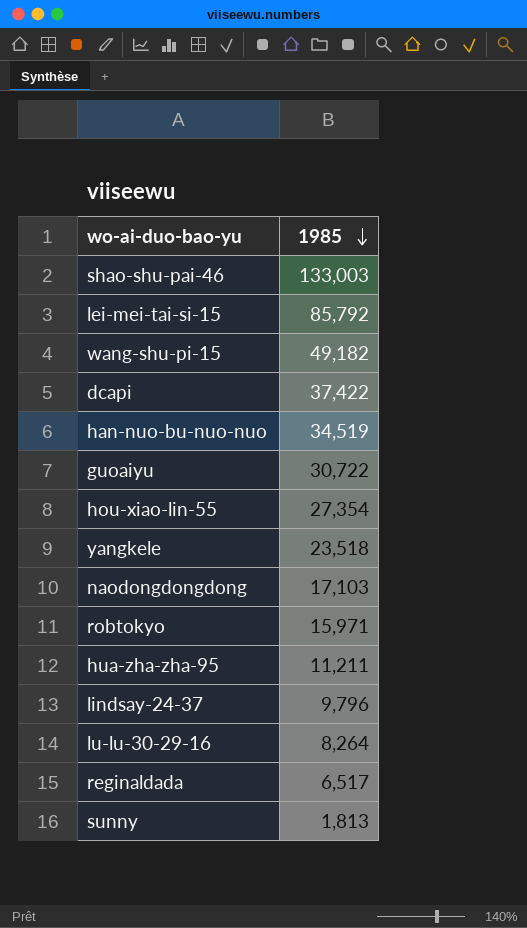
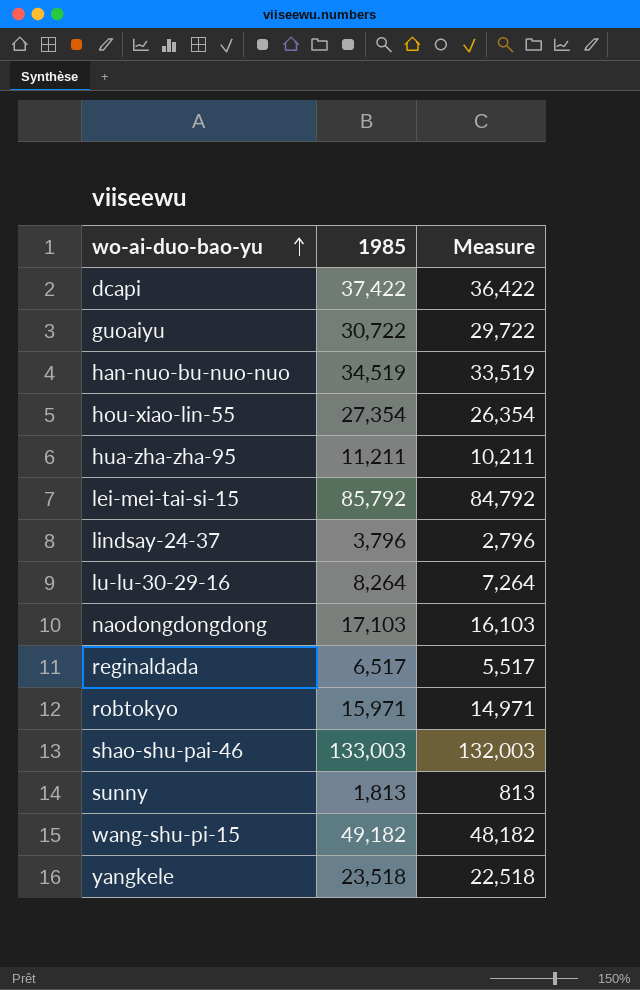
row order: 1985 descending -> wo-ai-duo-bao-yu ascending
column Measure | formula: none -> [1985] - 1000
lindsay-24-37 | 1985: 9,796 -> 3,796

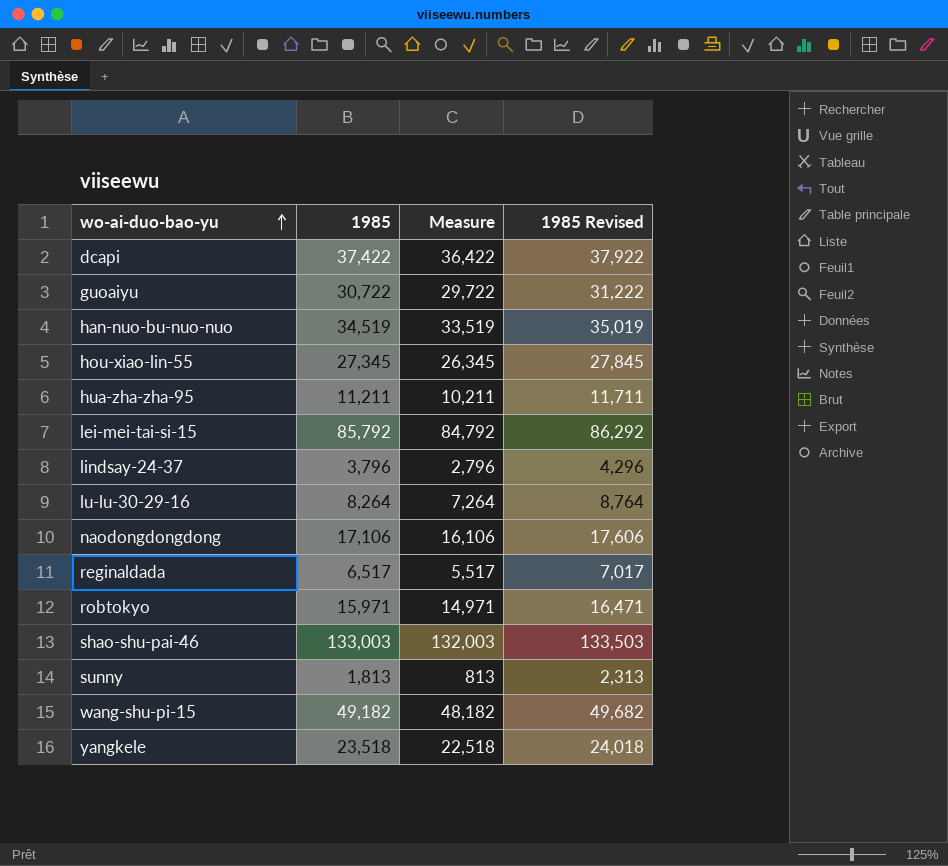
column 1985 Revised | formula: none -> [1985] + 500
hou-xiao-lin-55 | 1985: 27,354 -> 27,345
hou-xiao-lin-55 | Measure: 26,354 -> 26,345
naodongdongdong | 1985: 17,103 -> 17,106
naodongdongdong | Measure: 16,103 -> 16,106

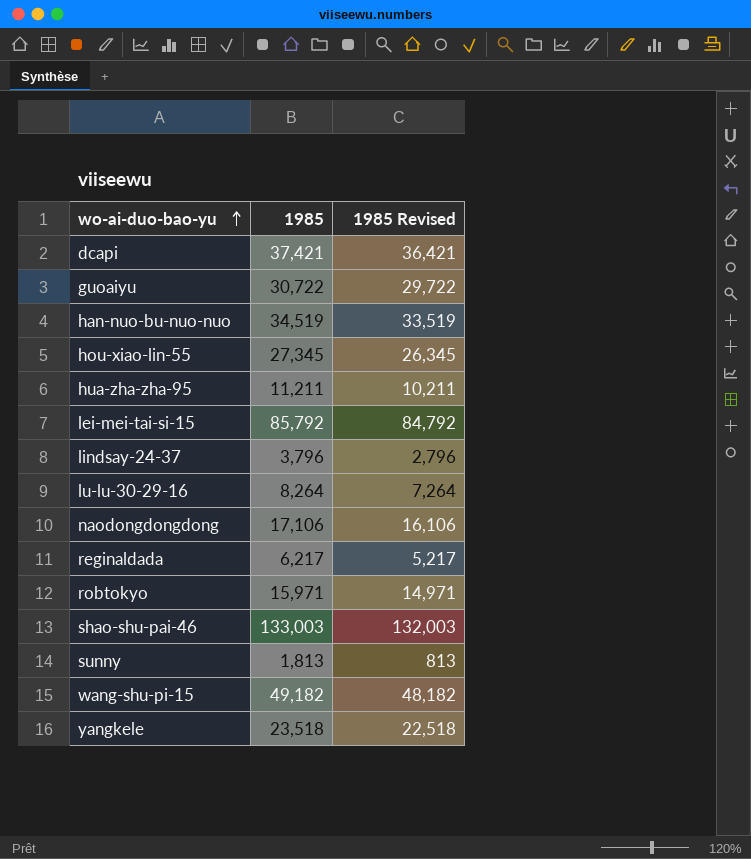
column Measure | formula: [1985] - 1000 -> none
column 1985 Revised | formula: [1985] + 500 -> [1985] - 1000
dcapi | 1985: 37,422 -> 37,421
reginaldada | 1985: 6,517 -> 6,217

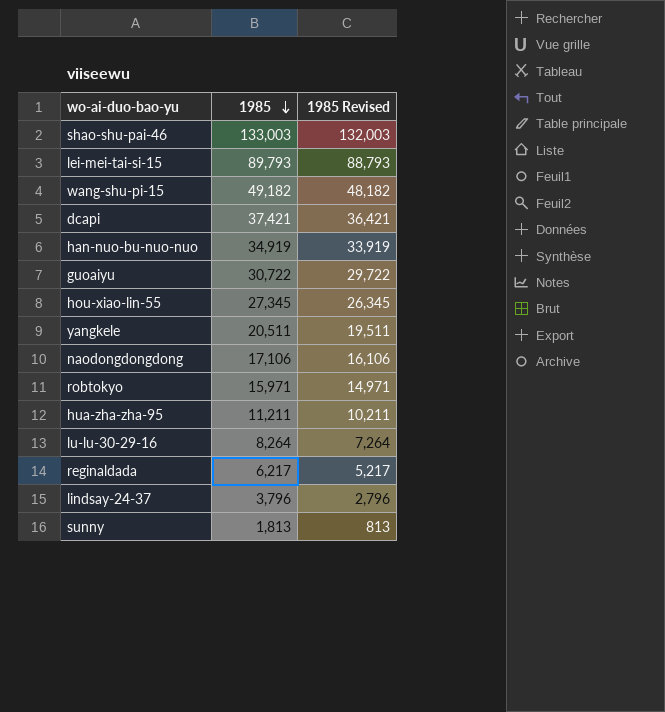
row order: wo-ai-duo-bao-yu ascending -> 1985 descending
lei-mei-tai-si-15 | 1985: 85,792 -> 89,793
lei-mei-tai-si-15 | 1985 Revised: 84,792 -> 88,793
han-nuo-bu-nuo-nuo | 1985: 34,519 -> 34,919
han-nuo-bu-nuo-nuo | 1985 Revised: 33,519 -> 33,919
yangkele | 1985: 23,518 -> 20,511
yangkele | 1985 Revised: 22,518 -> 19,511

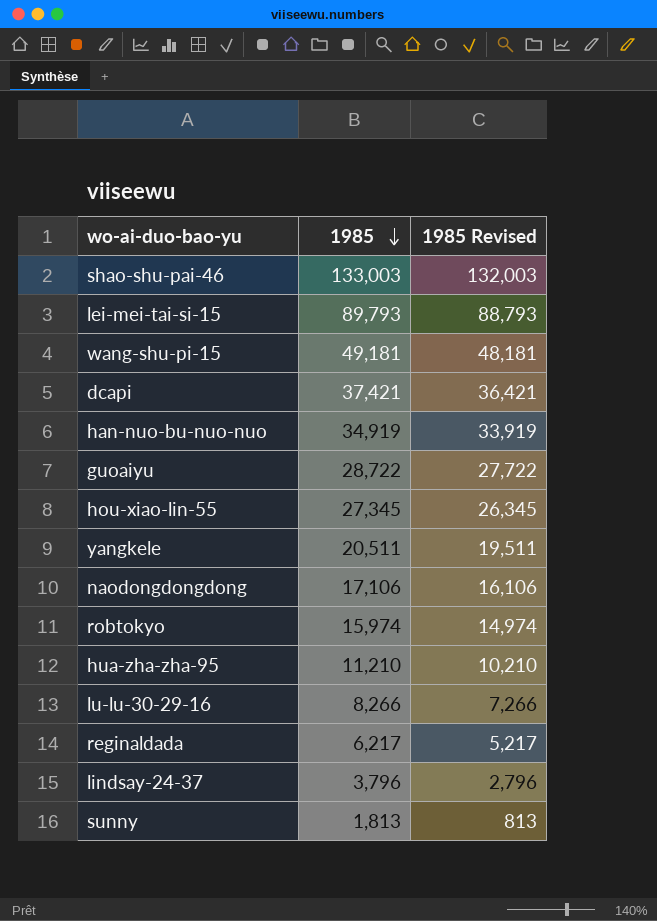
wang-shu-pi-15 | 1985: 49,182 -> 49,181
wang-shu-pi-15 | 1985 Revised: 48,182 -> 48,181
guoaiyu | 1985: 30,722 -> 28,722
guoaiyu | 1985 Revised: 29,722 -> 27,722
robtokyo | 1985: 15,971 -> 15,974
robtokyo | 1985 Revised: 14,971 -> 14,974
hua-zha-zha-95 | 1985: 11,211 -> 11,210
hua-zha-zha-95 | 1985 Revised: 10,211 -> 10,210
lu-lu-30-29-16 | 1985: 8,264 -> 8,266
lu-lu-30-29-16 | 1985 Revised: 7,264 -> 7,266

